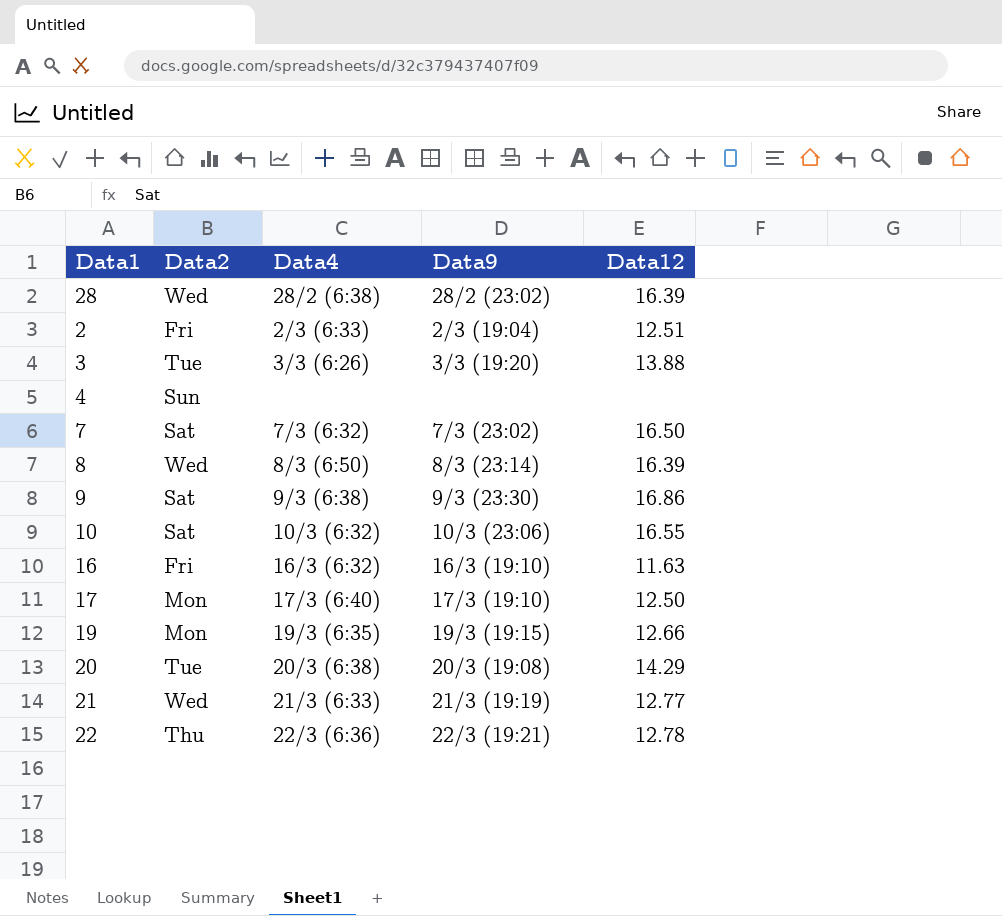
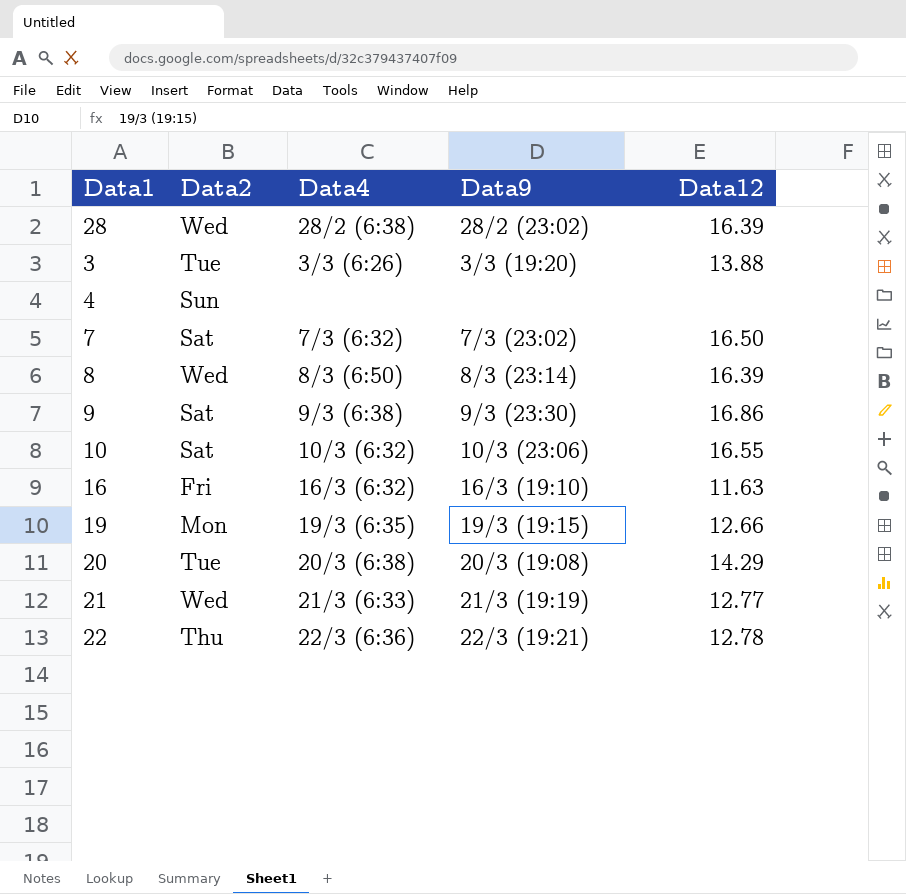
row 2: Fri | 2/3 (6:33) | 2/3 (19:04) | 12.51 -> none
row 17: Mon | 17/3 (6:40) | 17/3 (19:10) | 12.50 -> none

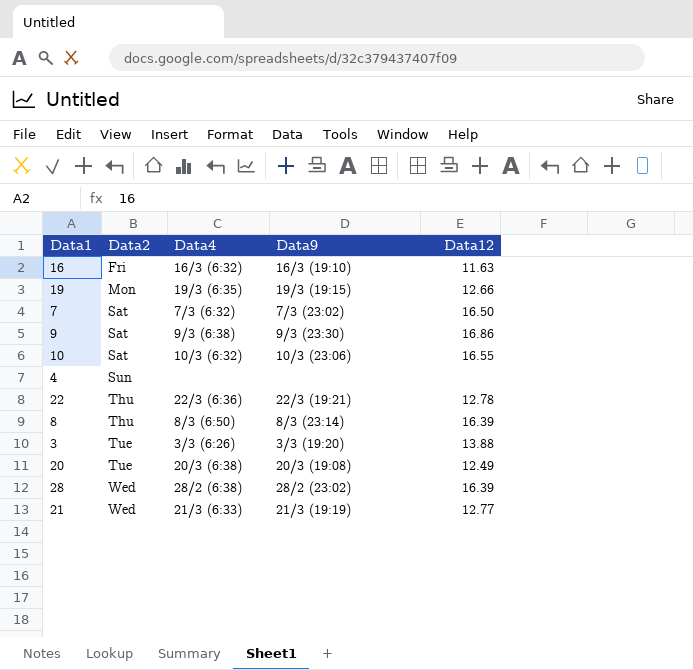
row order: none -> Data2 ascending
8 | Data2: Wed -> Thu
20 | Data12: 14.29 -> 12.49

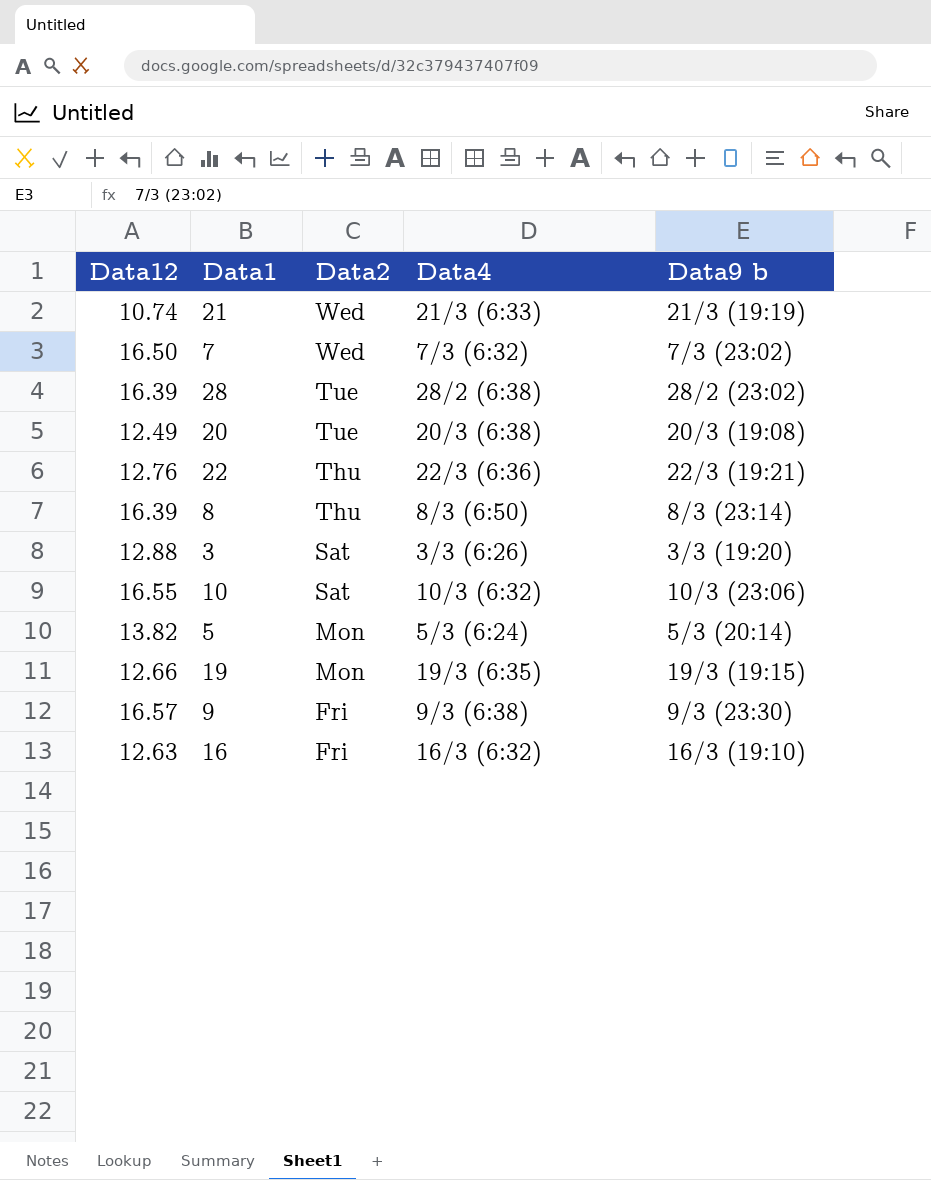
row order: Data2 ascending -> Data2 descending
column Data12 | position: 5 -> 1
column name: Data9 -> Data9 b
row 4: Sun | none | none | none -> none
21 | Data12: 12.77 -> 10.74
7 | Data2: Sat -> Wed
28 | Data2: Wed -> Tue
22 | Data12: 12.78 -> 12.76
3 | Data12: 13.88 -> 12.88
3 | Data2: Tue -> Sat
row 5: none -> 13.82 | Mon | 5/3 (6:24) | 5/3 (20:14)
9 | Data12: 16.86 -> 16.57
9 | Data2: Sat -> Fri
16 | Data12: 11.63 -> 12.63

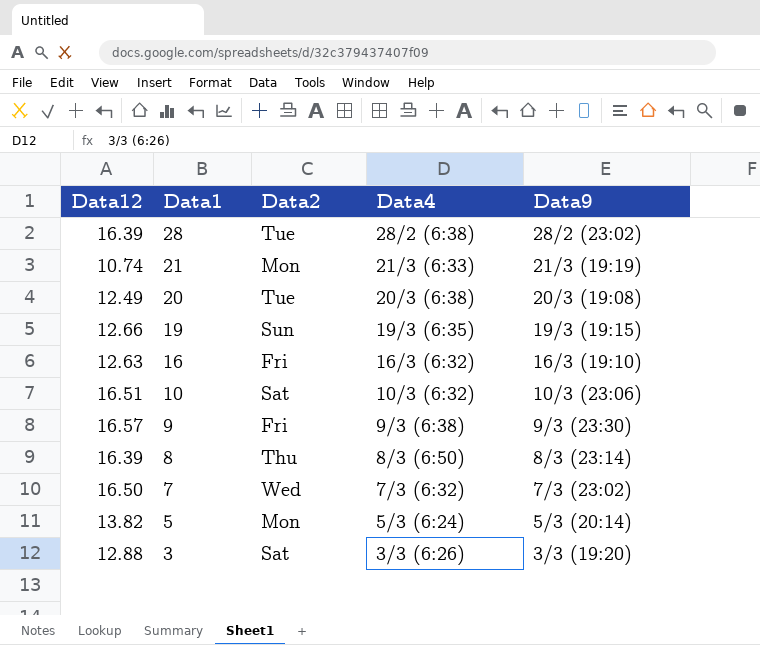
row order: Data2 descending -> Data1 descending
column name: Data9 b -> Data9
row 22: 12.76 | Thu | 22/3 (6:36) | 22/3 (19:21) -> none
21 | Data2: Wed -> Mon
19 | Data2: Mon -> Sun
10 | Data12: 16.55 -> 16.51

